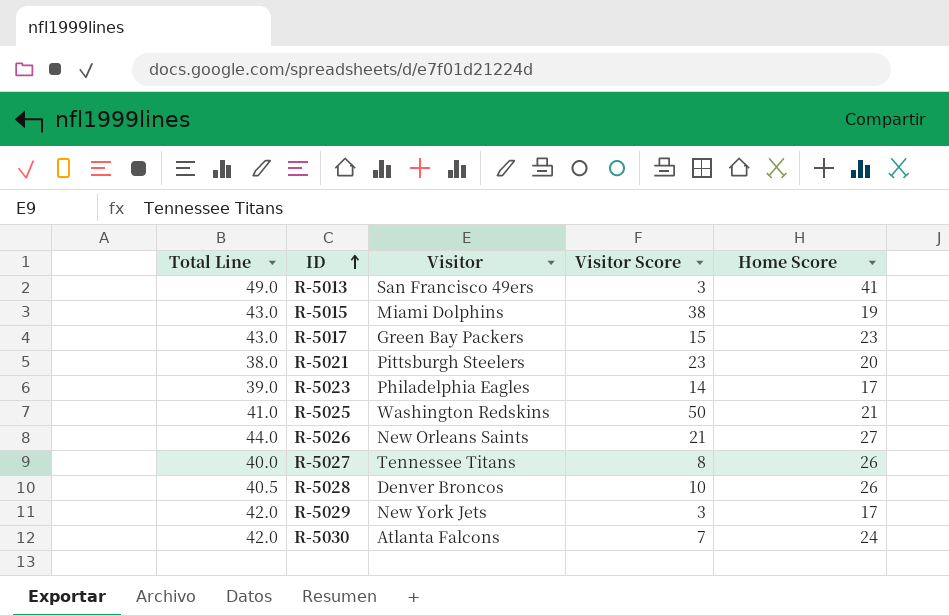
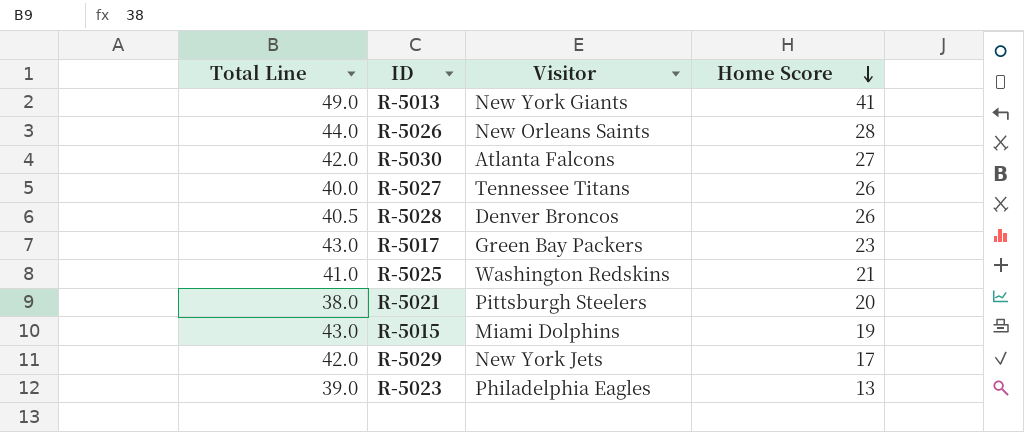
row order: ID ascending -> Home Score descending
column Visitor Score | position: 4 -> none
R-5013 | Visitor: San Francisco 49ers -> New York Giants
R-5026 | Home Score: 27 -> 28
R-5030 | Home Score: 24 -> 27
R-5023 | Home Score: 17 -> 13

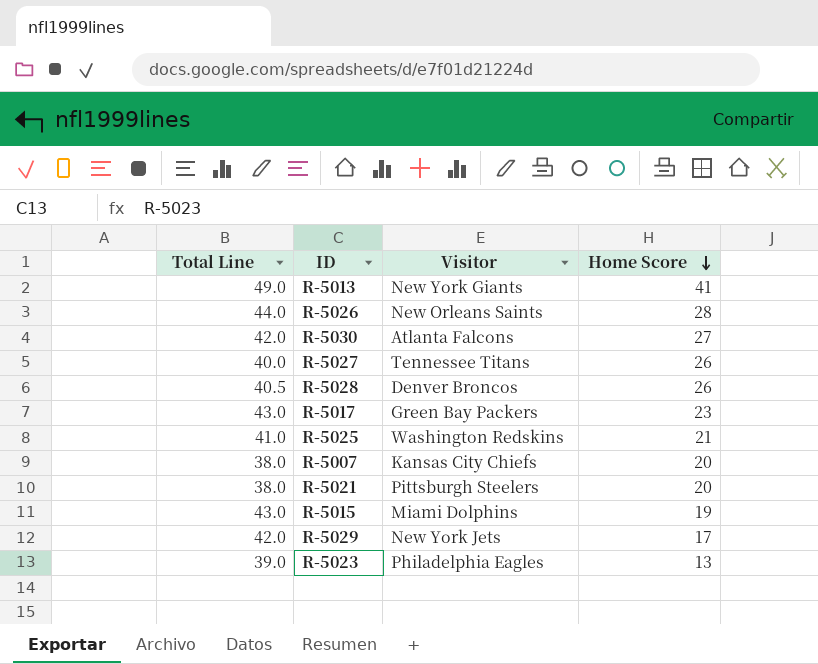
row R-5007: none -> 38.0 | Kansas City Chiefs | 20

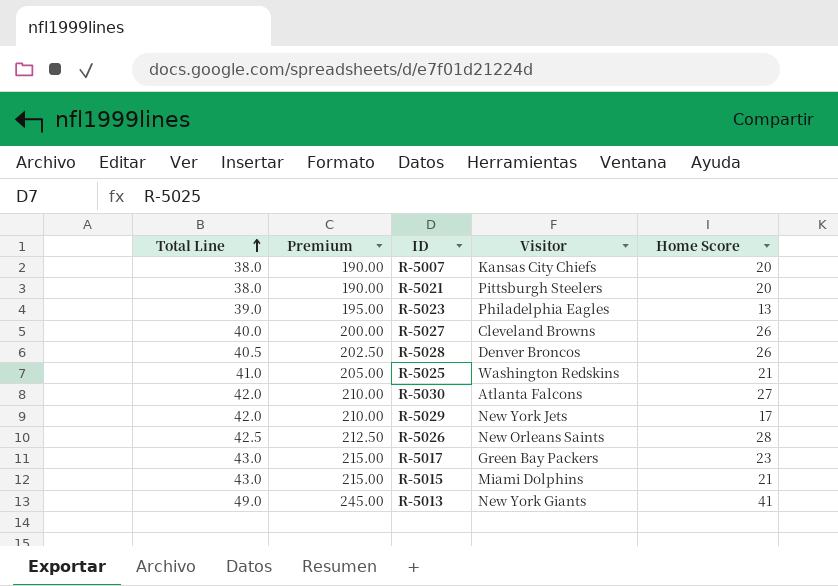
row order: Home Score descending -> Total Line ascending
column Premium | formula: none -> [Total Line] * 5
R-5027 | Visitor: Tennessee Titans -> Cleveland Browns
R-5026 | Total Line: 44.0 -> 42.5
R-5015 | Home Score: 19 -> 21

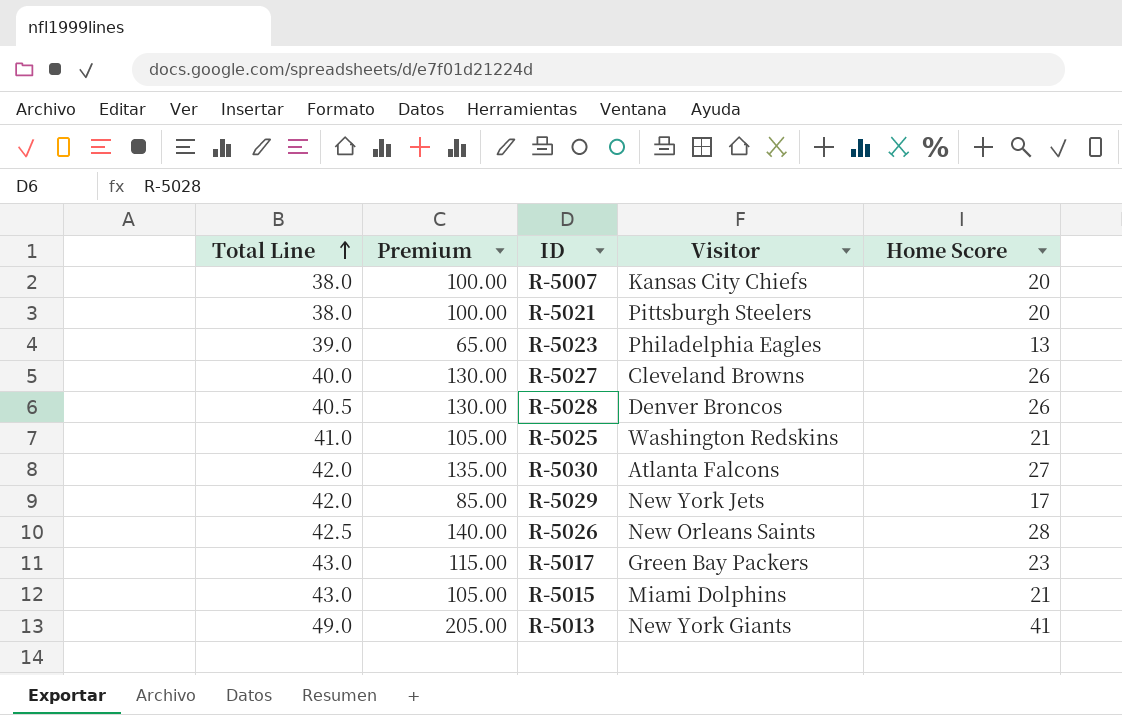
column Premium | formula: [Total Line] * 5 -> [Home Score] * 5

